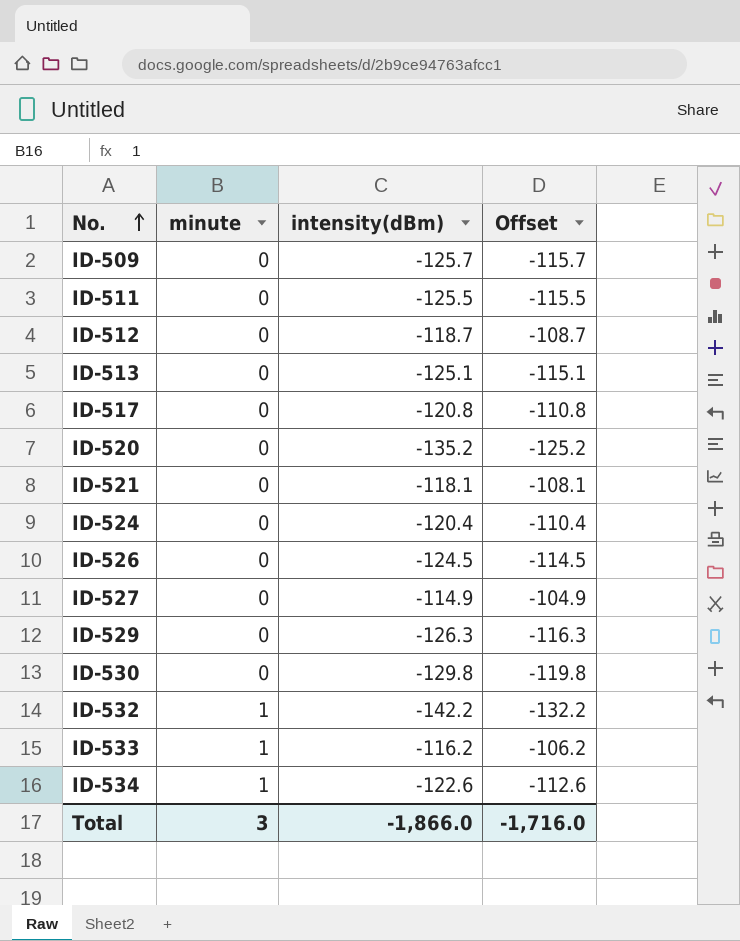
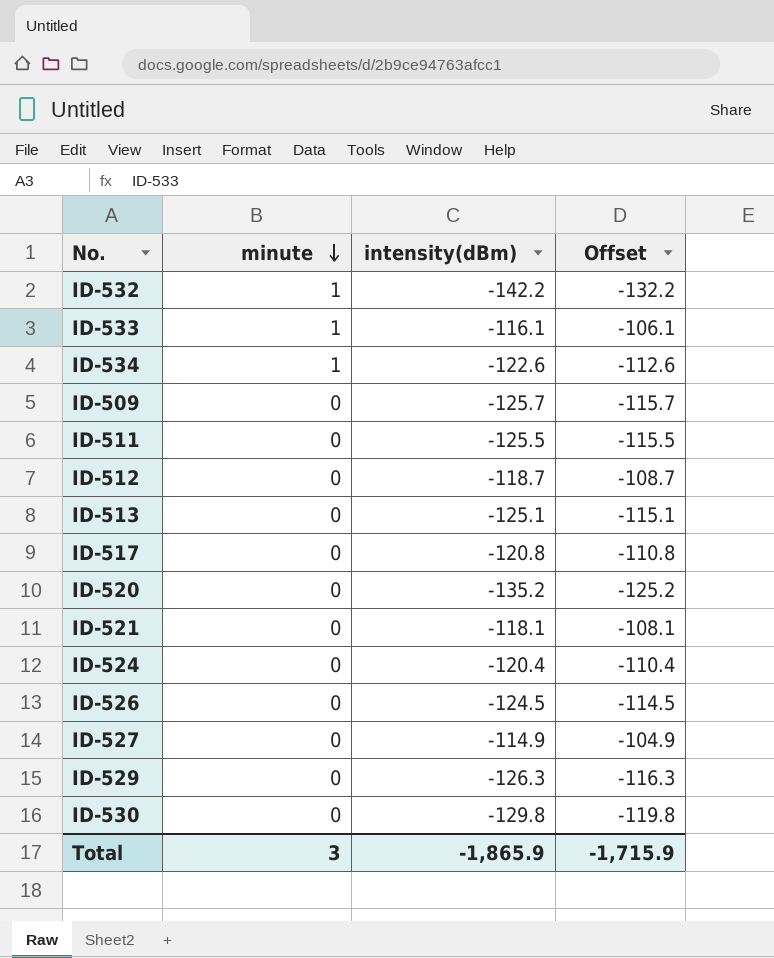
row order: No. ascending -> minute descending
ID-533 | intensity(dBm): -116.2 -> -116.1
ID-533 | Offset: -106.2 -> -106.1
Total | intensity(dBm): -1,866.0 -> -1,865.9
Total | Offset: -1,716.0 -> -1,715.9

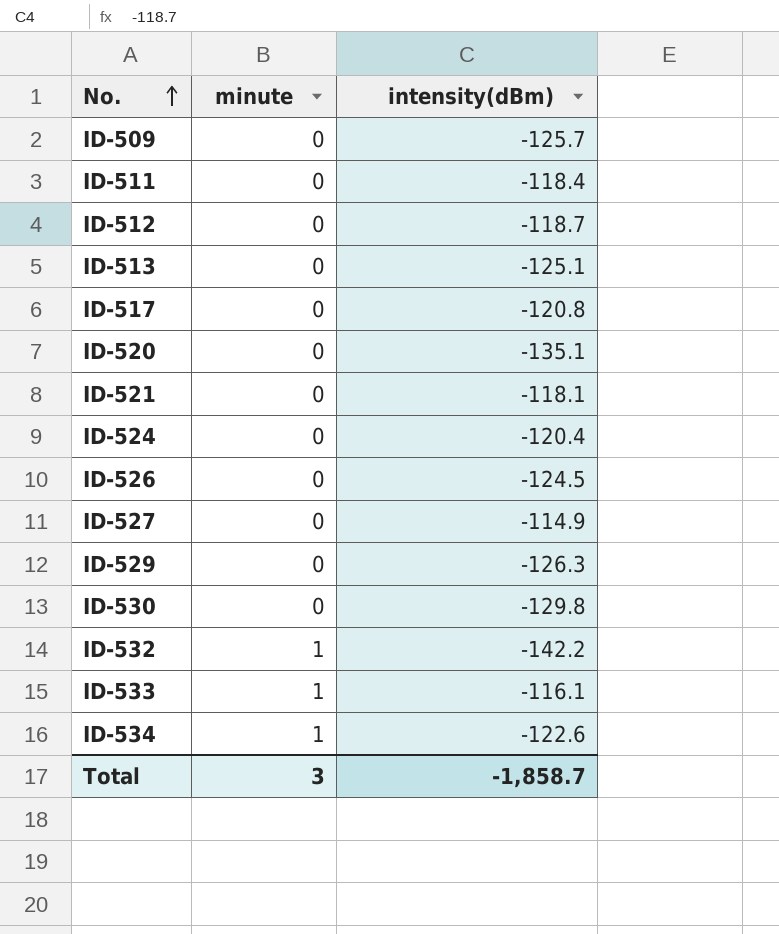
row order: minute descending -> No. ascending
column Offset | formula: [intensity(dBm)] + 10 -> none
ID-511 | intensity(dBm): -125.5 -> -118.4
ID-520 | intensity(dBm): -135.2 -> -135.1
Total | intensity(dBm): -1,865.9 -> -1,858.7

